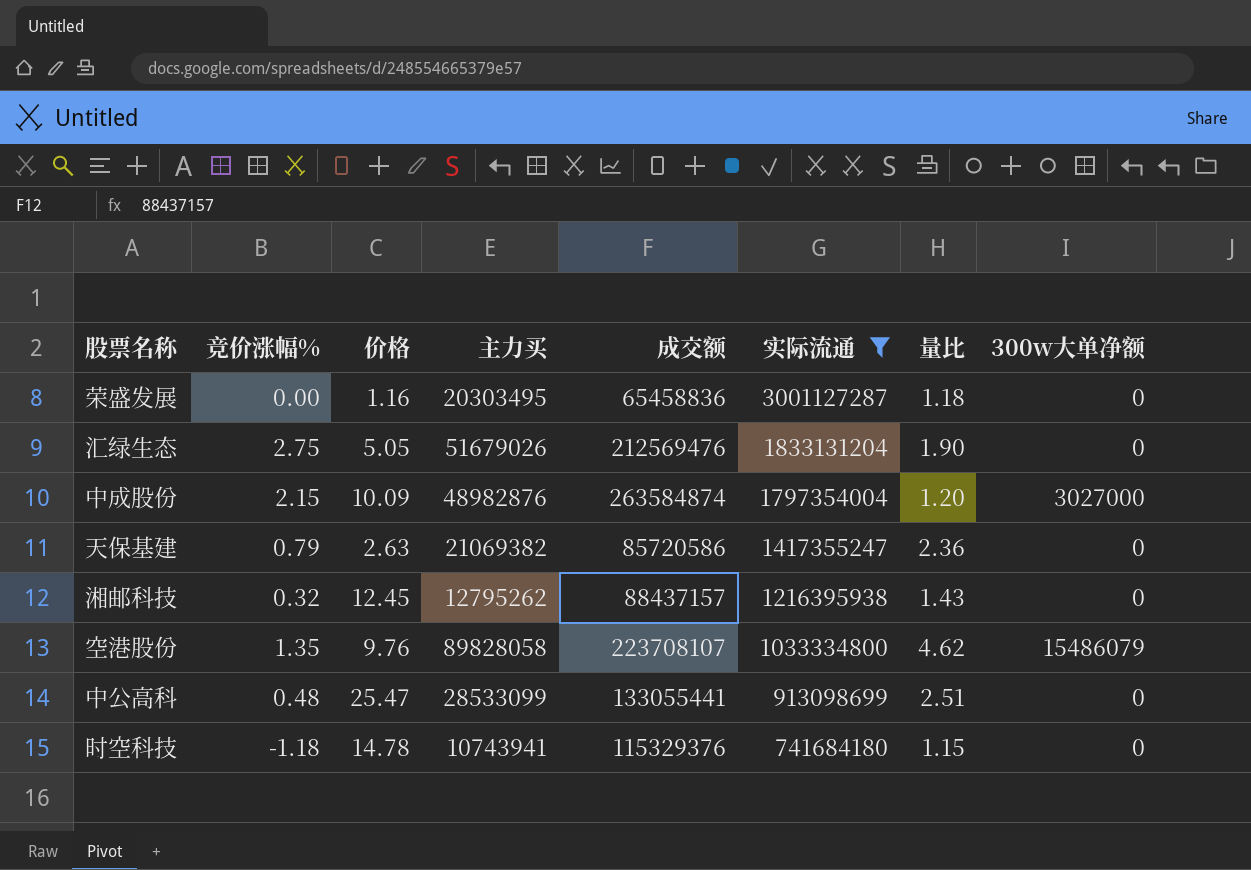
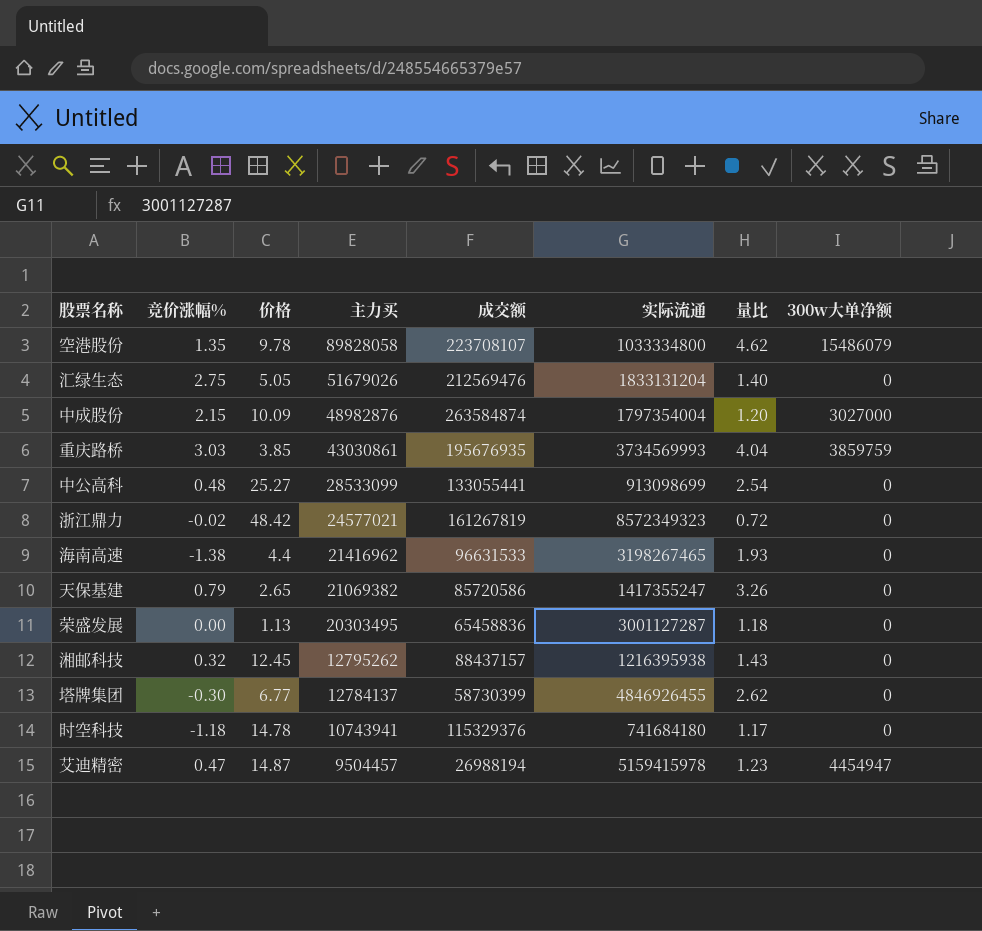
filter: 实际流通 <= 3001127287 -> none
row order: 实际流通 descending -> 主力买 descending
空港股份 | 价格: 9.76 -> 9.78
汇绿生态 | 量比: 1.90 -> 1.40
中公高科 | 价格: 25.47 -> 25.27
中公高科 | 量比: 2.51 -> 2.54
天保基建 | 价格: 2.63 -> 2.65
天保基建 | 量比: 2.36 -> 3.26
荣盛发展 | 价格: 1.16 -> 1.13
时空科技 | 量比: 1.15 -> 1.17

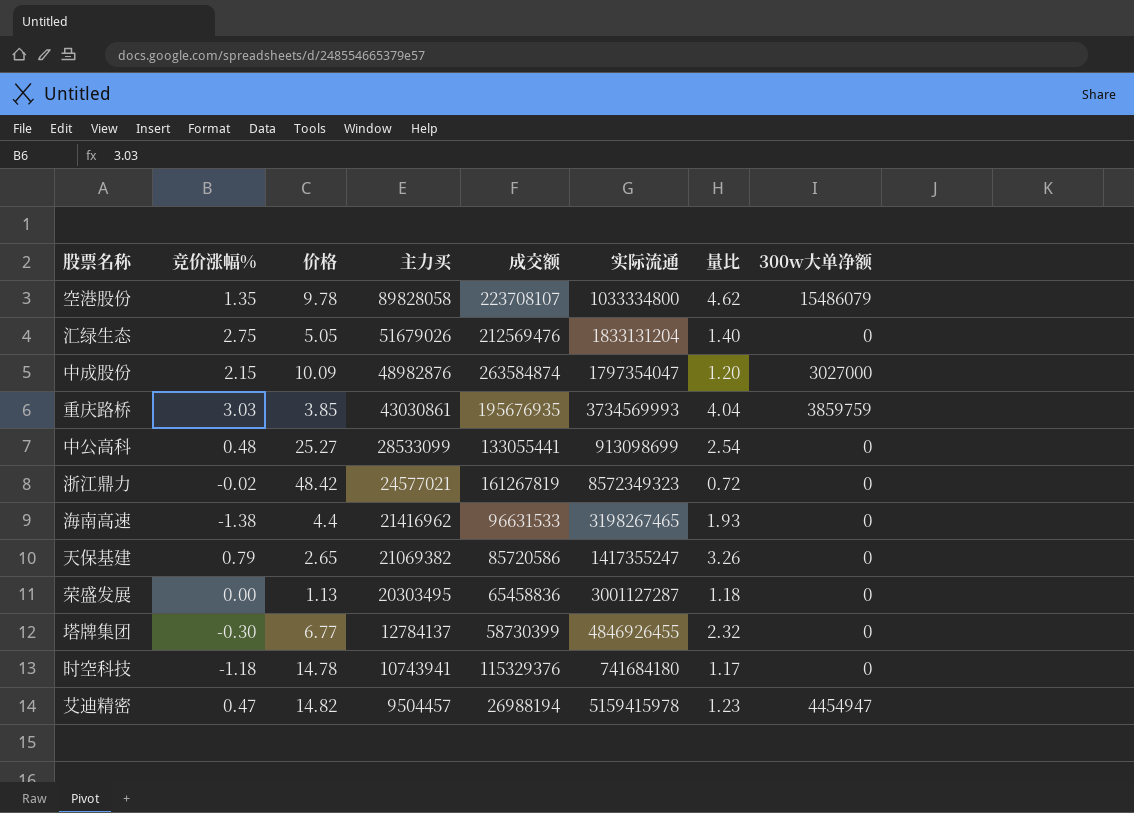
row 湘邮科技: 0.32 | 12.45 | 12795262 | 88437157 | 1216395938 | 1.43 | 0 -> none
中成股份 | 实际流通: 1797354004 -> 1797354047
塔牌集团 | 量比: 2.62 -> 2.32
艾迪精密 | 价格: 14.87 -> 14.82

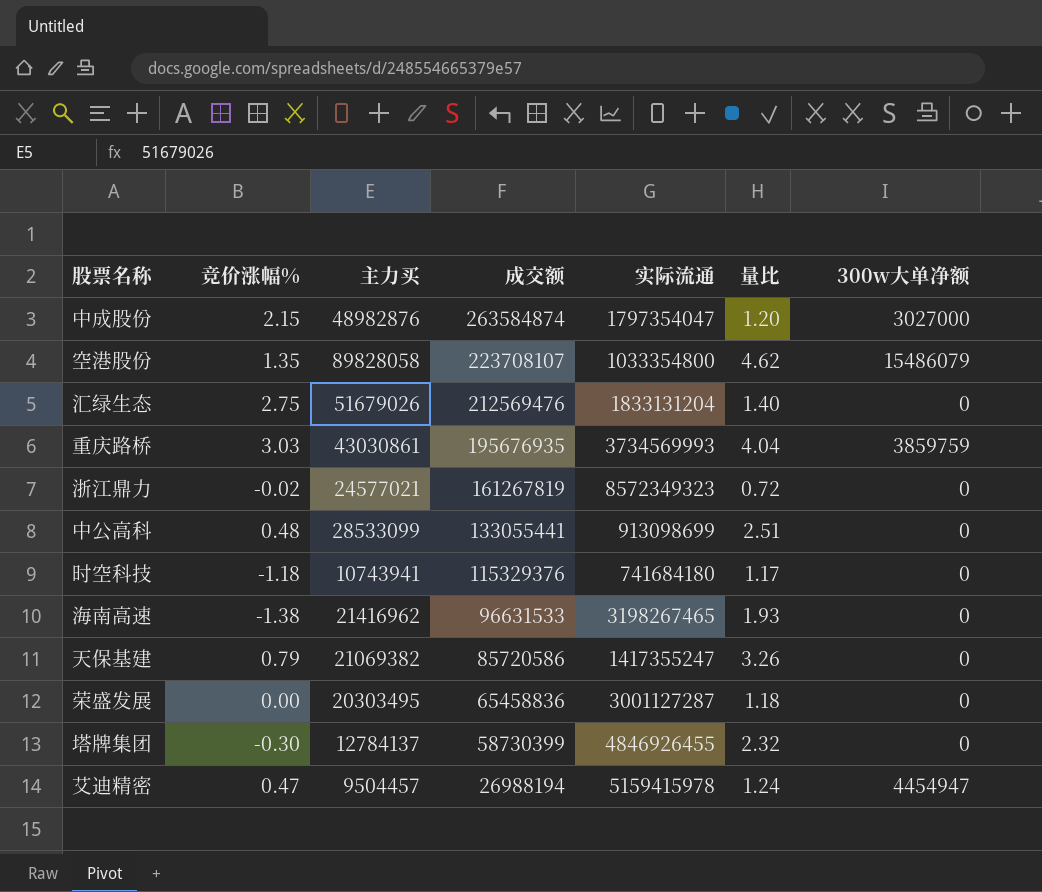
row order: 主力买 descending -> 成交额 descending
column 价格 | position: 3 -> none
空港股份 | 实际流通: 1033334800 -> 1033354800
中公高科 | 量比: 2.54 -> 2.51
艾迪精密 | 量比: 1.23 -> 1.24

